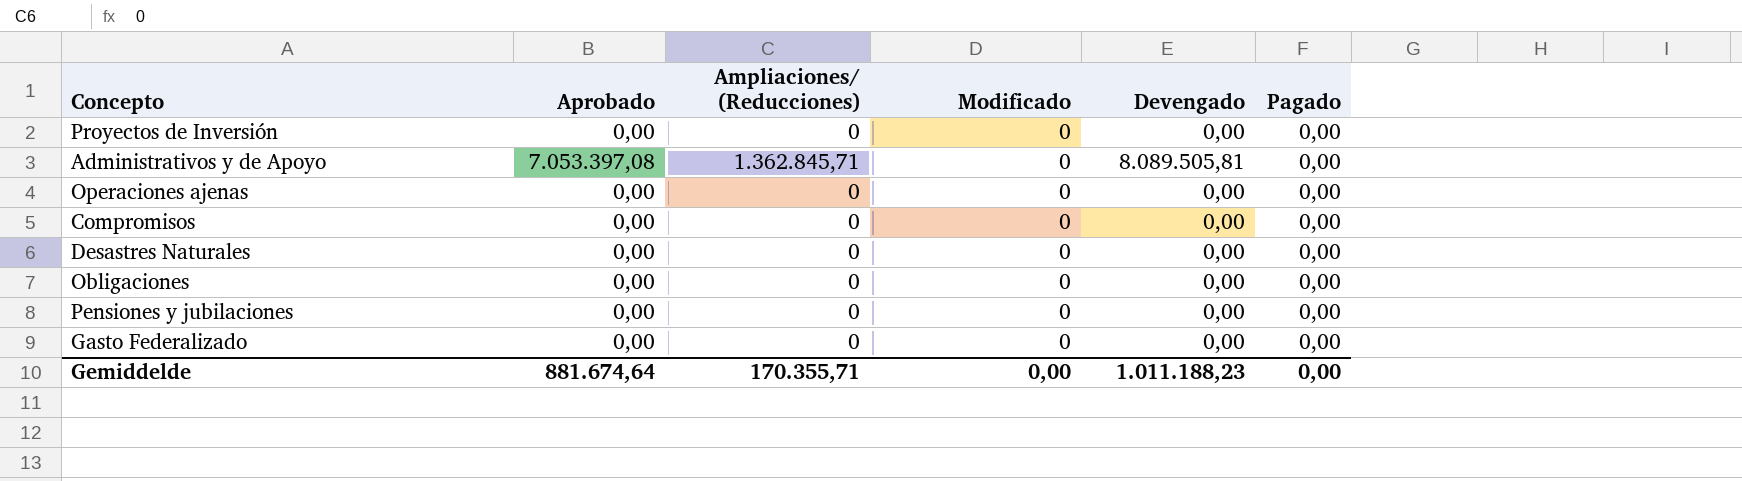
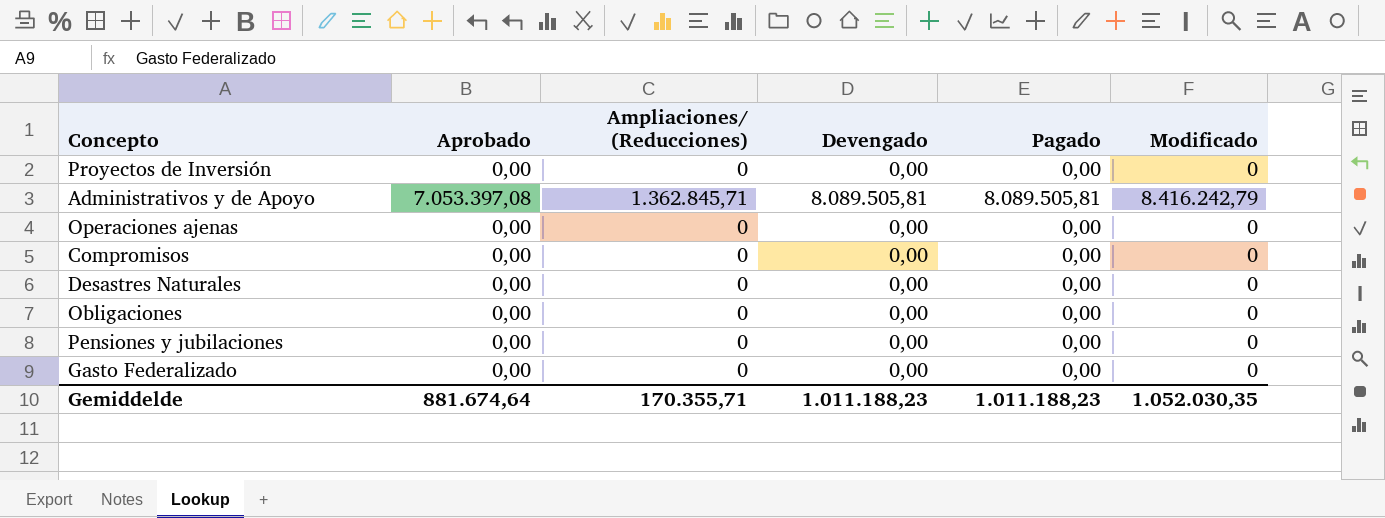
column Modificado | position: 4 -> 6
Administrativos y de Apoyo | Pagado: 0,00 -> 8.089.505,81
Administrativos y de Apoyo | Modificado: 0 -> 8.416.242,79
Gemiddelde | Pagado: 0,00 -> 1.011.188,23
Gemiddelde | Modificado: 0,00 -> 1.052.030,35

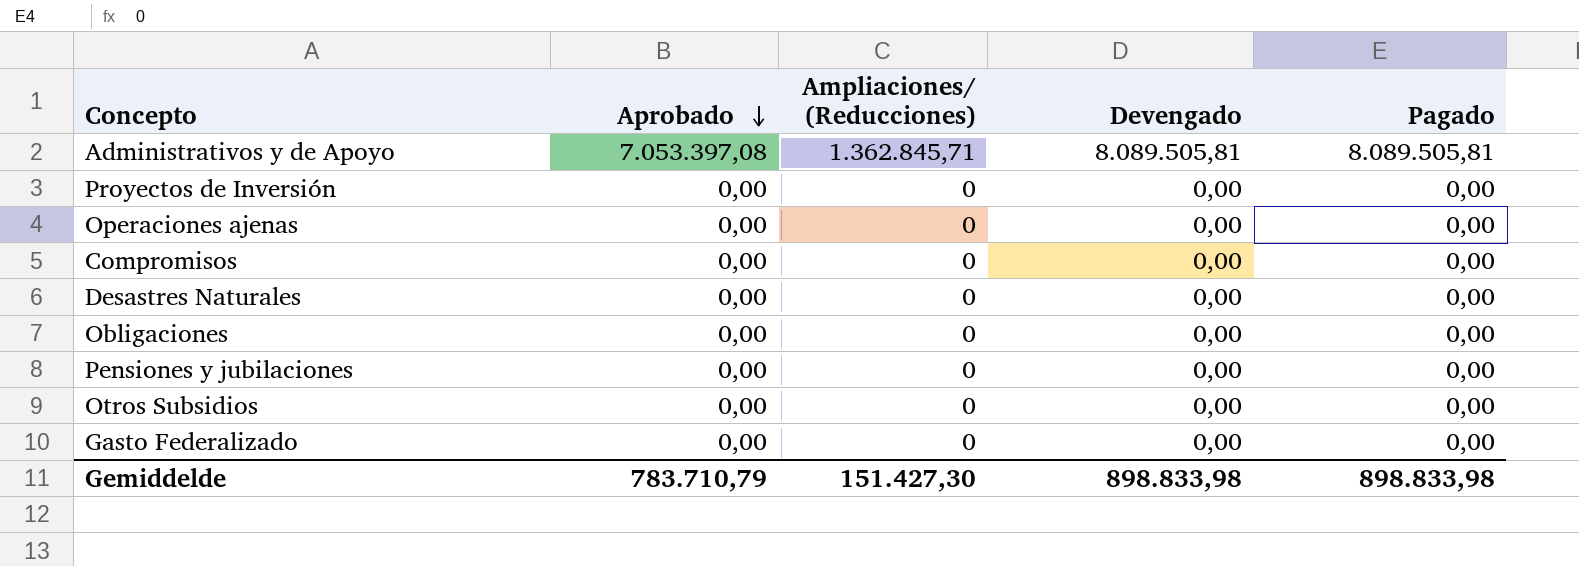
row order: none -> Aprobado descending
column Modificado | position: 6 -> none
row Otros Subsidios: none -> 0,00 | 0 | 0,00 | 0,00
Gemiddelde | Aprobado: 881.674,64 -> 783.710,79
Gemiddelde | Ampliaciones/ (Reducciones): 170.355,71 -> 151.427,30
Gemiddelde | Devengado: 1.011.188,23 -> 898.833,98
Gemiddelde | Pagado: 1.011.188,23 -> 898.833,98

